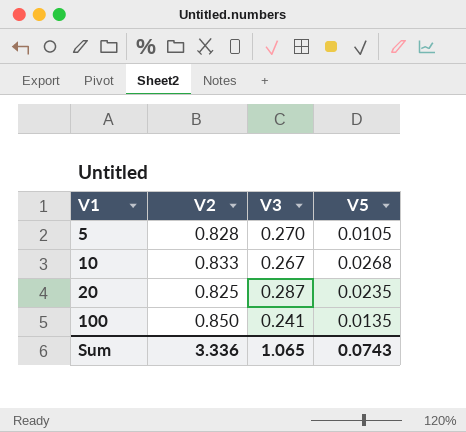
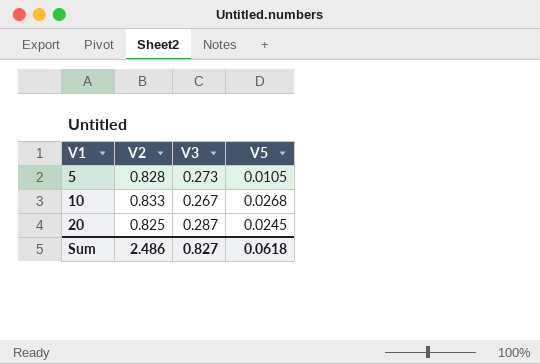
row 100: 0.850 | 0.241 | 0.0135 -> none
5 | V3: 0.270 -> 0.273
20 | V5: 0.0235 -> 0.0245
Sum | V2: 3.336 -> 2.486
Sum | V3: 1.065 -> 0.827
Sum | V5: 0.0743 -> 0.0618

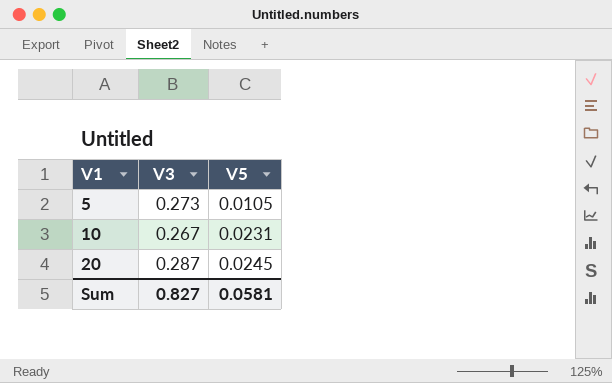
column V2 | position: 2 -> none
10 | V5: 0.0268 -> 0.0231
Sum | V5: 0.0618 -> 0.0581

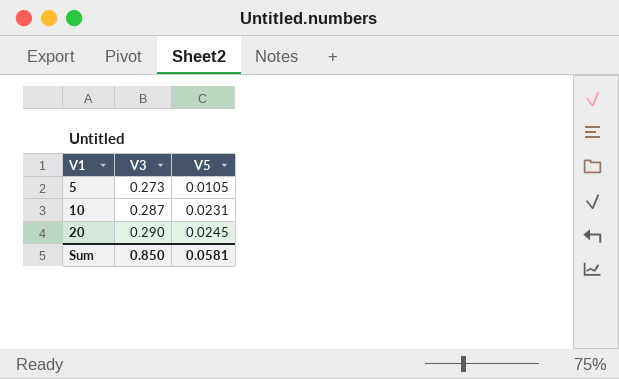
10 | V3: 0.267 -> 0.287
20 | V3: 0.287 -> 0.290
Sum | V3: 0.827 -> 0.850

